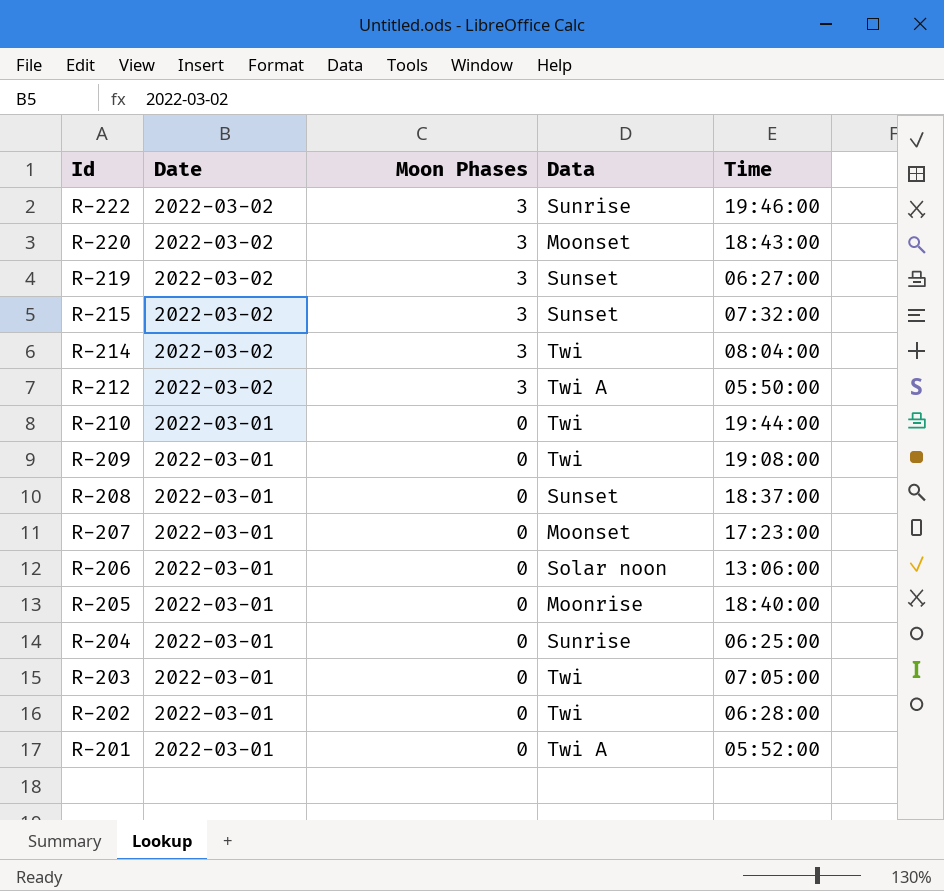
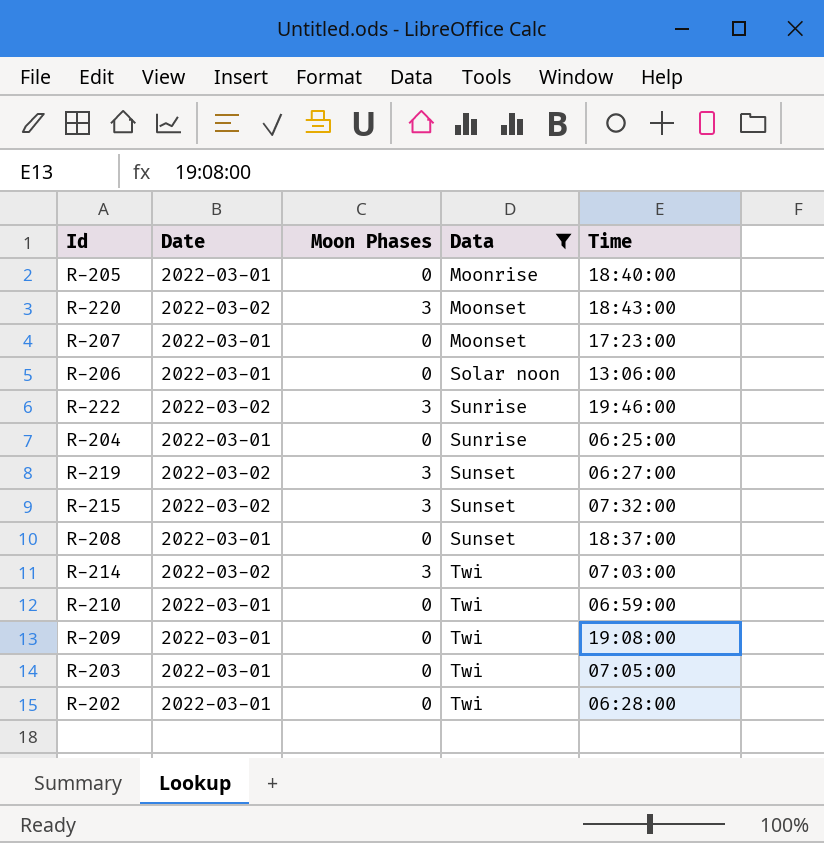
filter: none -> Data != Twi A
row order: Id descending -> Data ascending
R-214 | Time: 08:04:00 -> 07:03:00
R-210 | Time: 19:44:00 -> 06:59:00

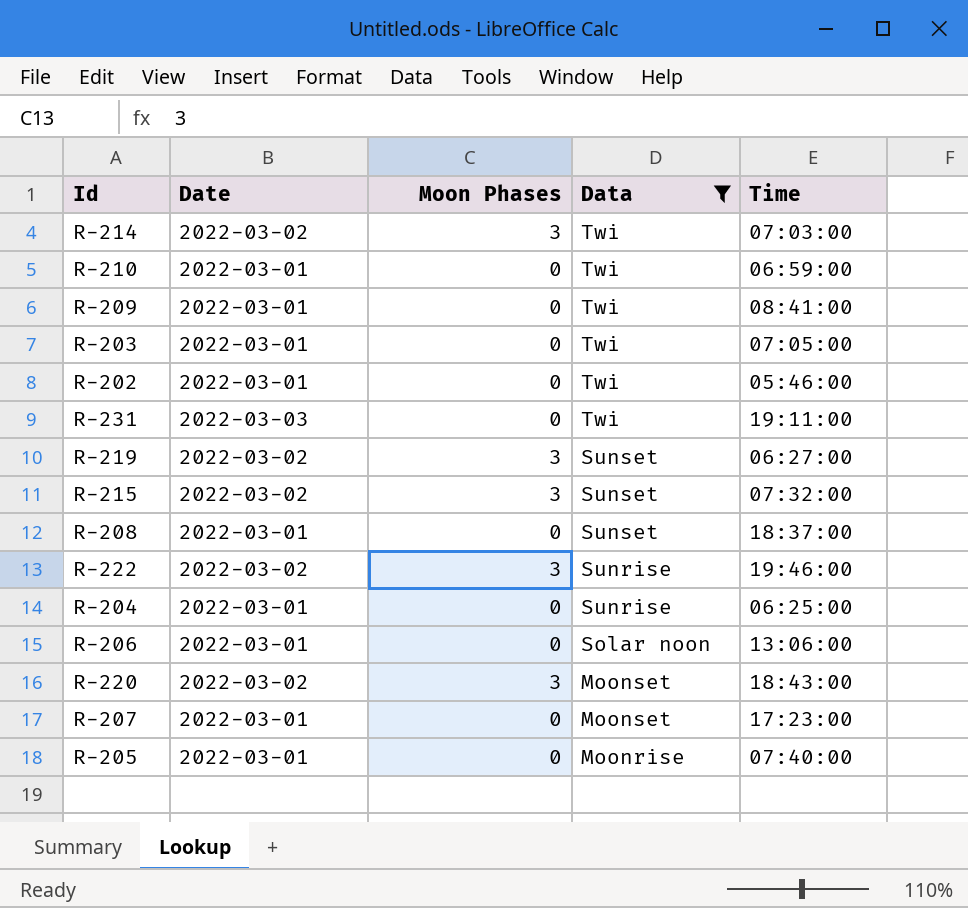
row order: Data ascending -> Data descending
R-209 | Time: 19:08:00 -> 08:41:00
R-202 | Time: 06:28:00 -> 05:46:00
row R-231: none -> 2022-03-03 | 0 | Twi | 19:11:00
R-205 | Time: 18:40:00 -> 07:40:00

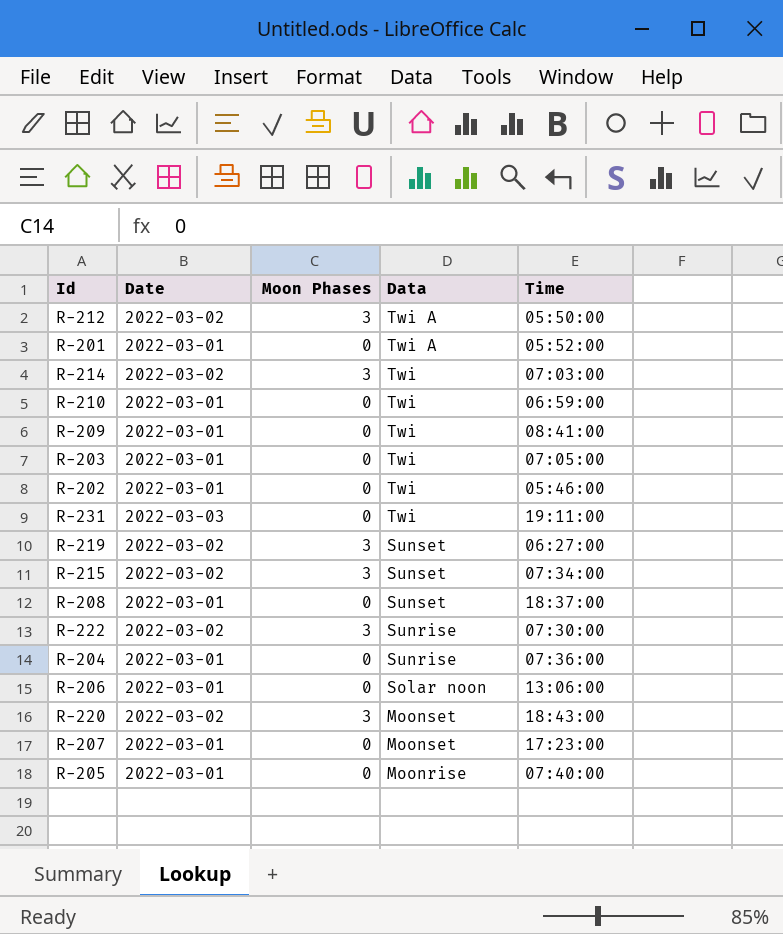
filter: Data != Twi A -> none
R-215 | Time: 07:32:00 -> 07:34:00
R-222 | Time: 19:46:00 -> 07:30:00
R-204 | Time: 06:25:00 -> 07:36:00

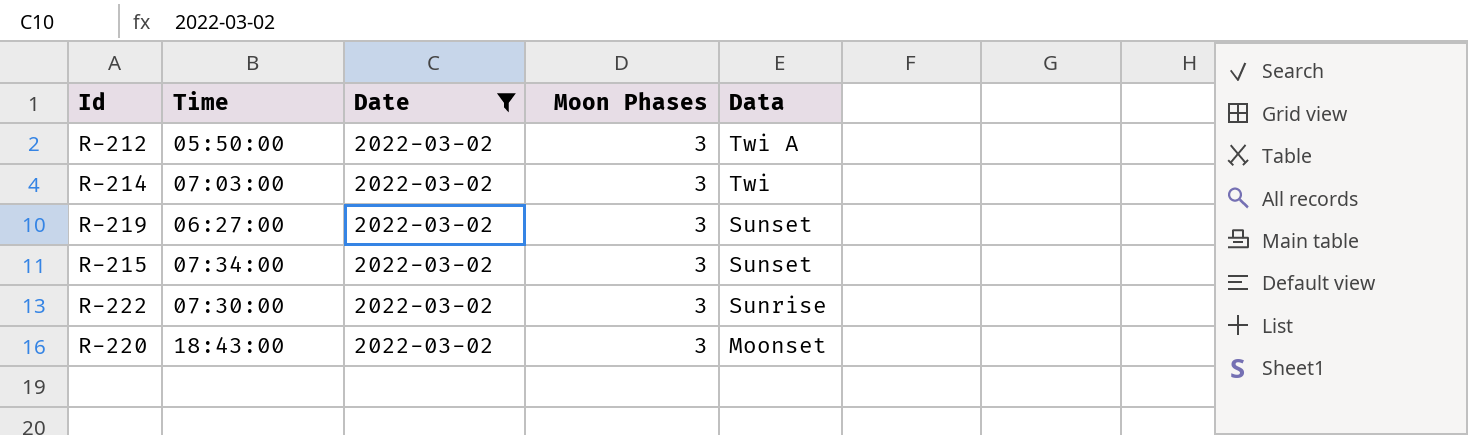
filter: none -> Date = 2022-03-02
column Time | position: 5 -> 2

